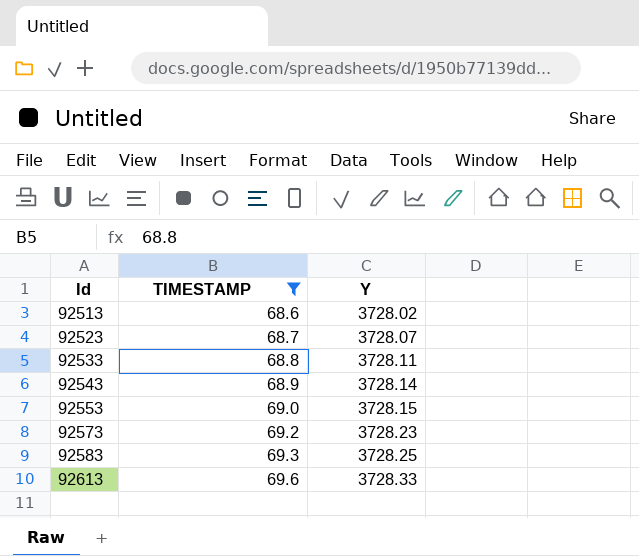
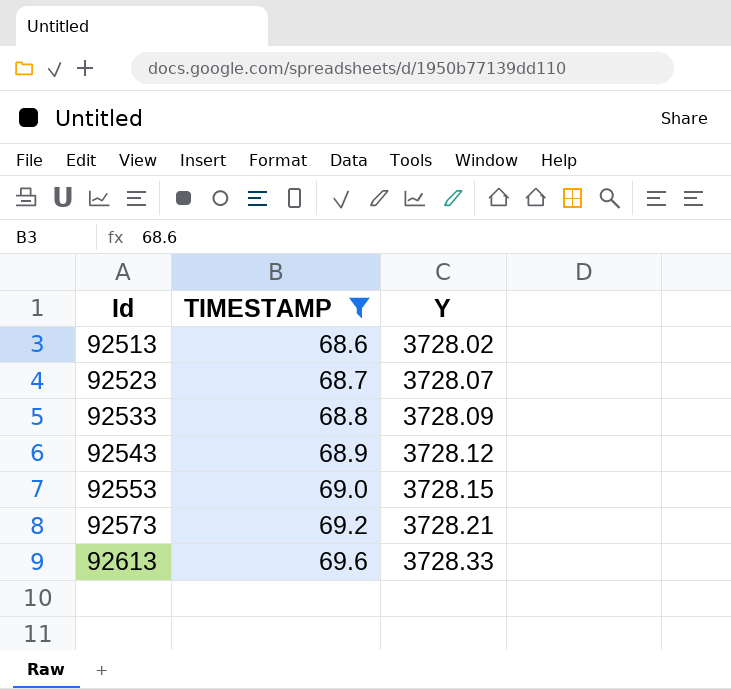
row 92583: 69.3 | 3728.25 -> none
92533 | Y: 3728.11 -> 3728.09
92543 | Y: 3728.14 -> 3728.12
92573 | Y: 3728.23 -> 3728.21

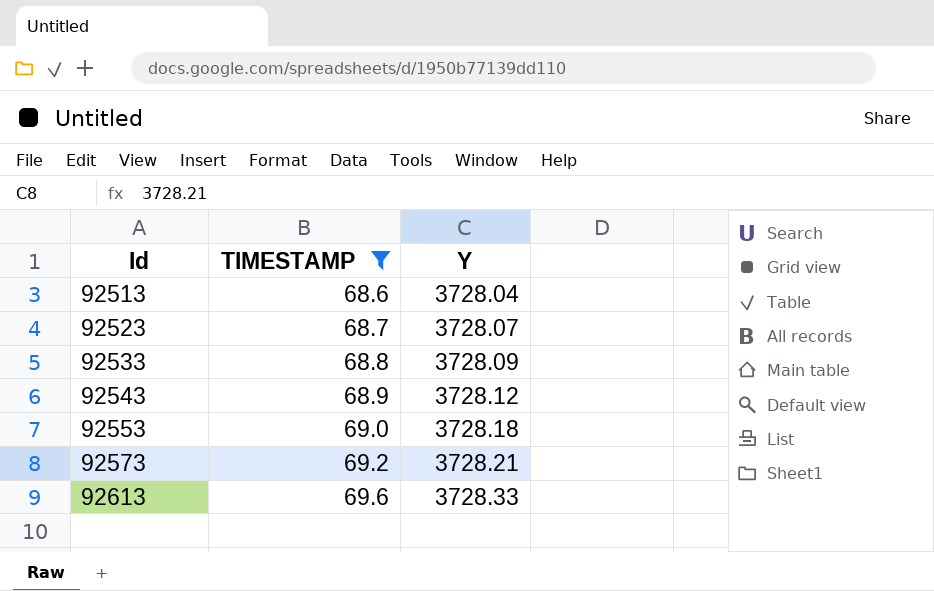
92513 | Y: 3728.02 -> 3728.04
92553 | Y: 3728.15 -> 3728.18

